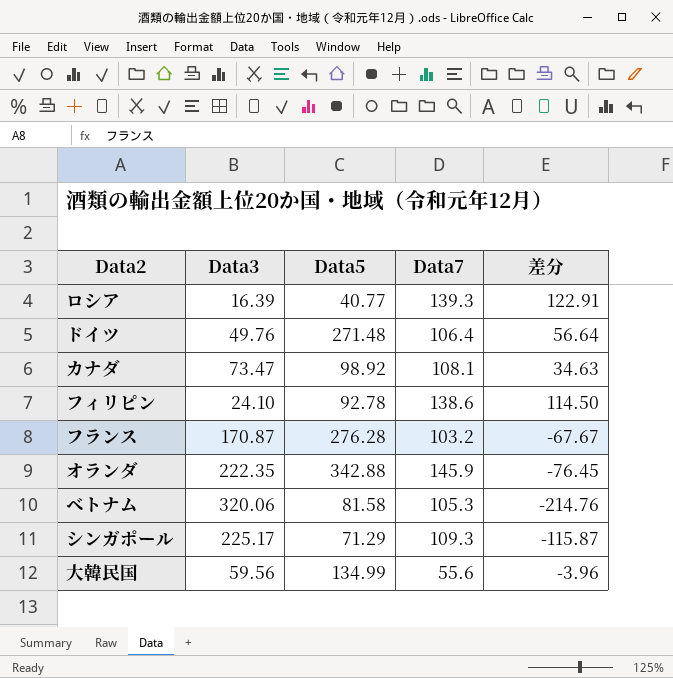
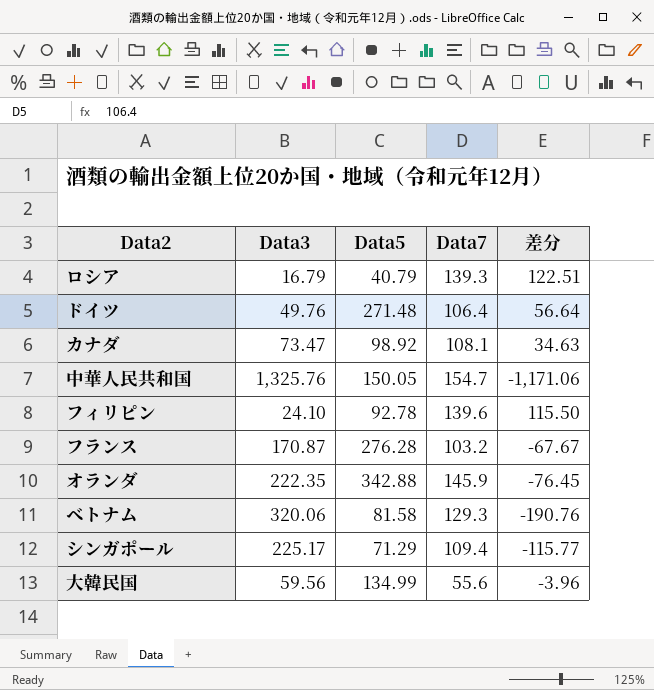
ロシア | Data3: 16.39 -> 16.79
ロシア | Data5: 40.77 -> 40.79
ロシア | 差分: 122.91 -> 122.51
row 中華人民共和国: none -> 1,325.76 | 150.05 | 154.7 | -1,171.06
フィリピン | Data7: 138.6 -> 139.6
フィリピン | 差分: 114.50 -> 115.50
ベトナム | Data7: 105.3 -> 129.3
ベトナム | 差分: -214.76 -> -190.76
シンガポール | Data7: 109.3 -> 109.4
シンガポール | 差分: -115.87 -> -115.77

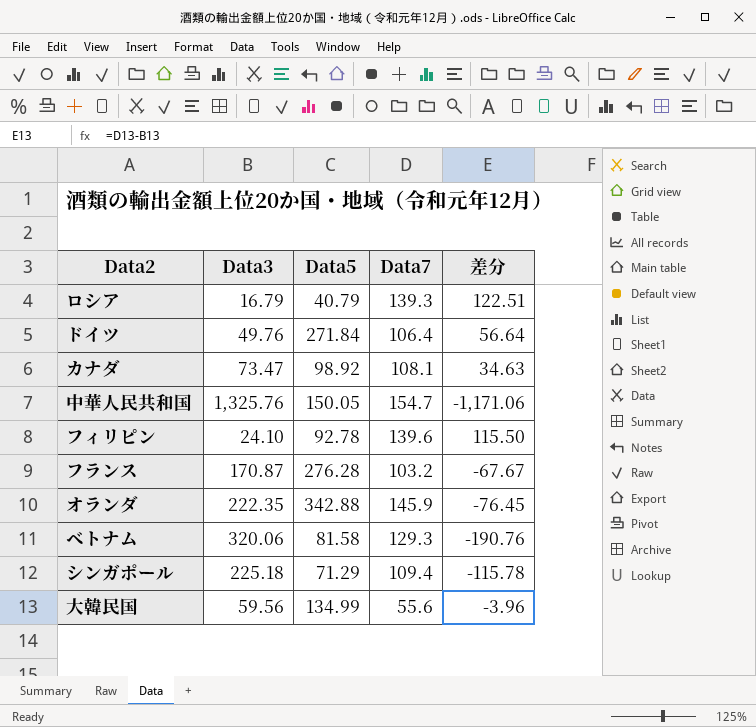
ドイツ | Data5: 271.48 -> 271.84
シンガポール | Data3: 225.17 -> 225.18
シンガポール | 差分: -115.77 -> -115.78

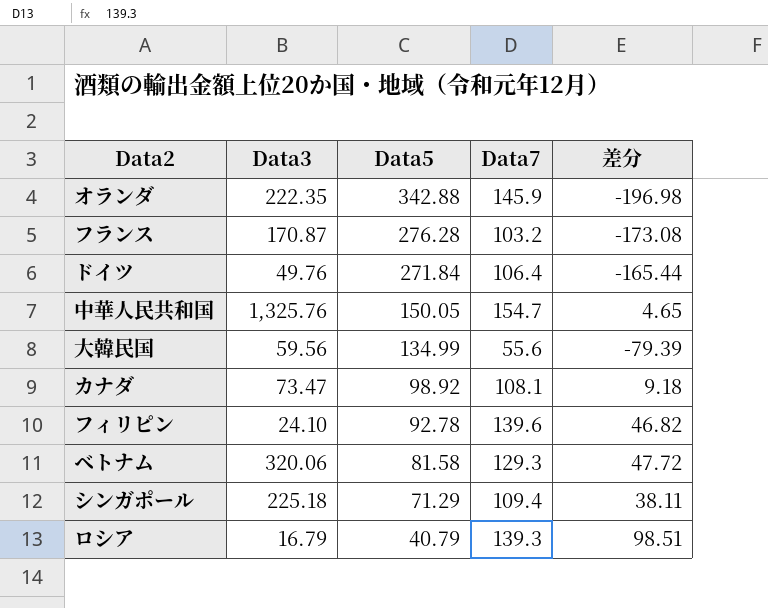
row order: none -> Data5 descending
column 差分 | formula: [Data7] - [Data3] -> [Data7] - [Data5]

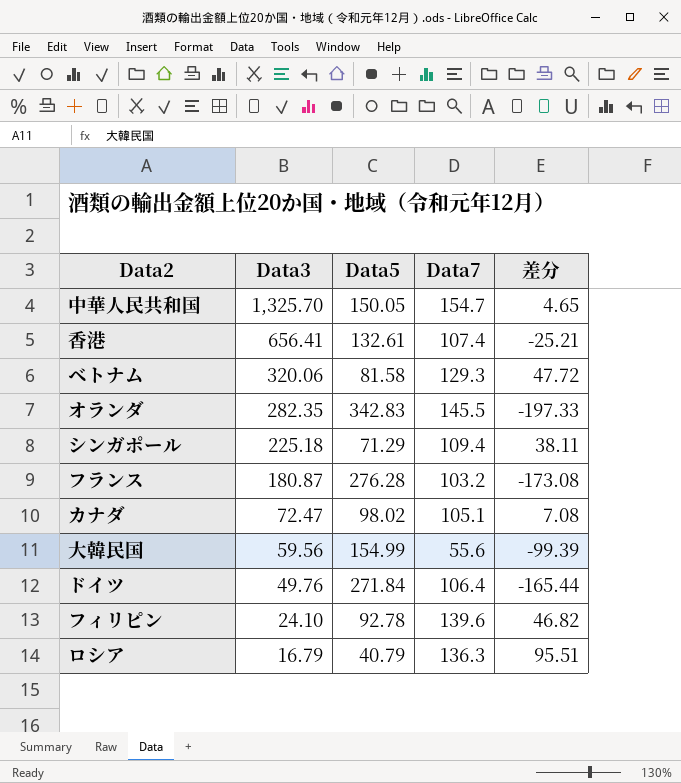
row order: Data5 descending -> Data3 descending
中華人民共和国 | Data3: 1,325.76 -> 1,325.70
row 香港: none -> 656.41 | 132.61 | 107.4 | -25.21
オランダ | Data3: 222.35 -> 282.35
オランダ | Data5: 342.88 -> 342.83
オランダ | Data7: 145.9 -> 145.5
オランダ | 差分: -196.98 -> -197.33
フランス | Data3: 170.87 -> 180.87
カナダ | Data3: 73.47 -> 72.47
カナダ | Data5: 98.92 -> 98.02
カナダ | Data7: 108.1 -> 105.1
カナダ | 差分: 9.18 -> 7.08
大韓民国 | Data5: 134.99 -> 154.99
大韓民国 | 差分: -79.39 -> -99.39
ロシア | Data7: 139.3 -> 136.3
ロシア | 差分: 98.51 -> 95.51

